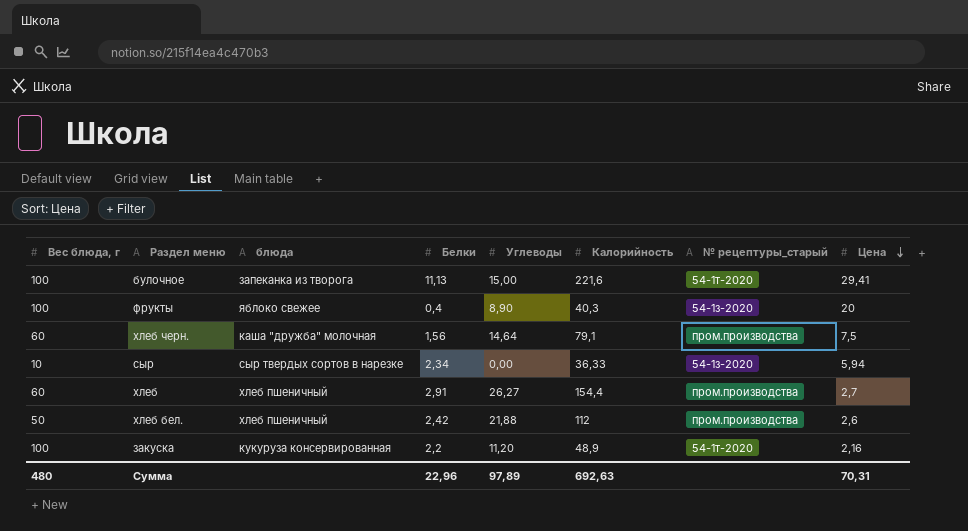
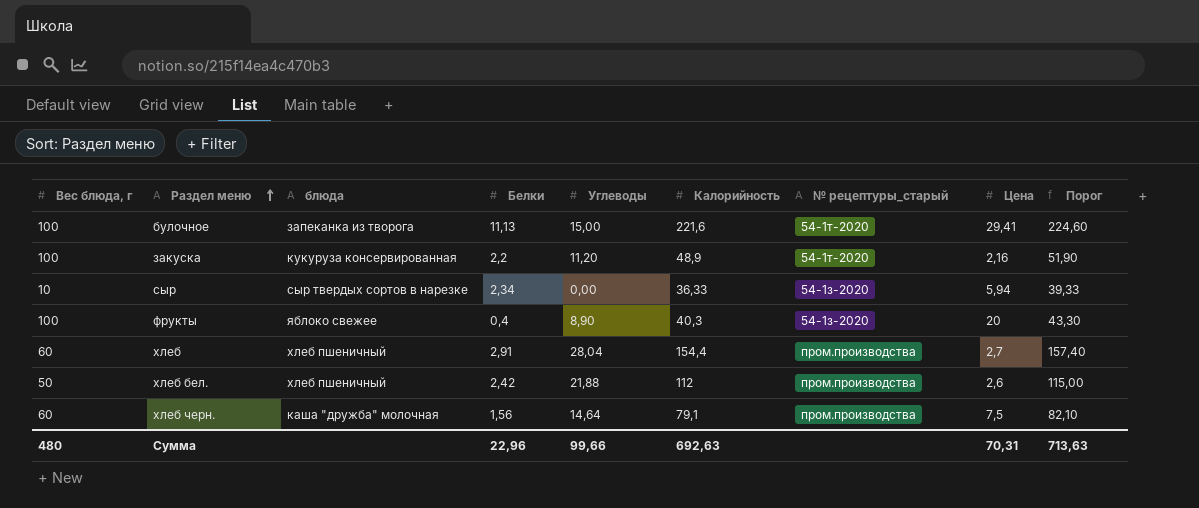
row order: Цена descending -> Раздел меню ascending
column Порог | formula: none -> [Калорийность] + 3
хлеб | Углеводы: 26,27 -> 28,04
Сумма | Углеводы: 97,89 -> 99,66

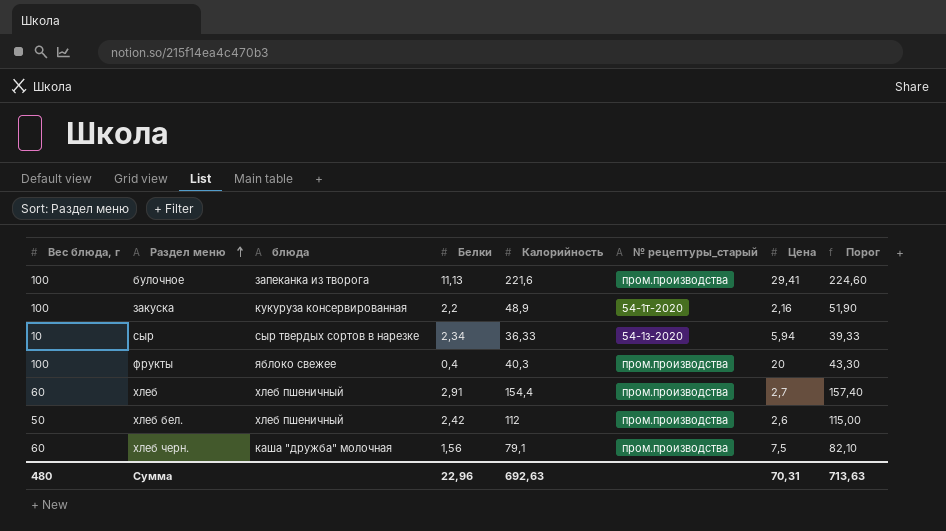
column Углеводы | position: 5 -> none
булочное | № рецептуры_старый: 54-1т-2020 -> пром.производства
фрукты | № рецептуры_старый: 54-1з-2020 -> пром.производства

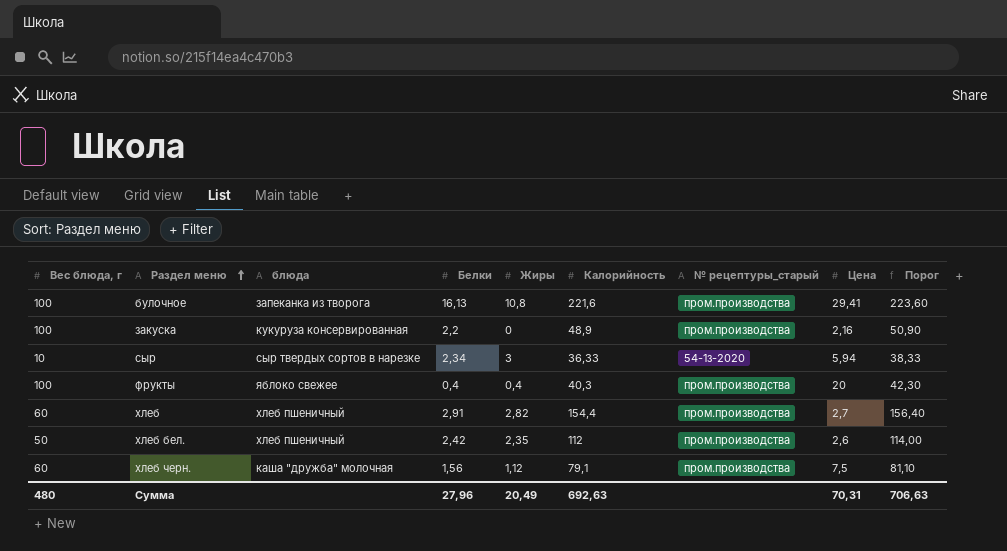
column Жиры | position: none -> 5
column Порог | formula: [Калорийность] + 3 -> [Калорийность] + 2
булочное | Белки: 11,13 -> 16,13
закуска | № рецептуры_старый: 54-1т-2020 -> пром.производства
Сумма | Белки: 22,96 -> 27,96
Сумма | Порог: 713,63 -> 706,63

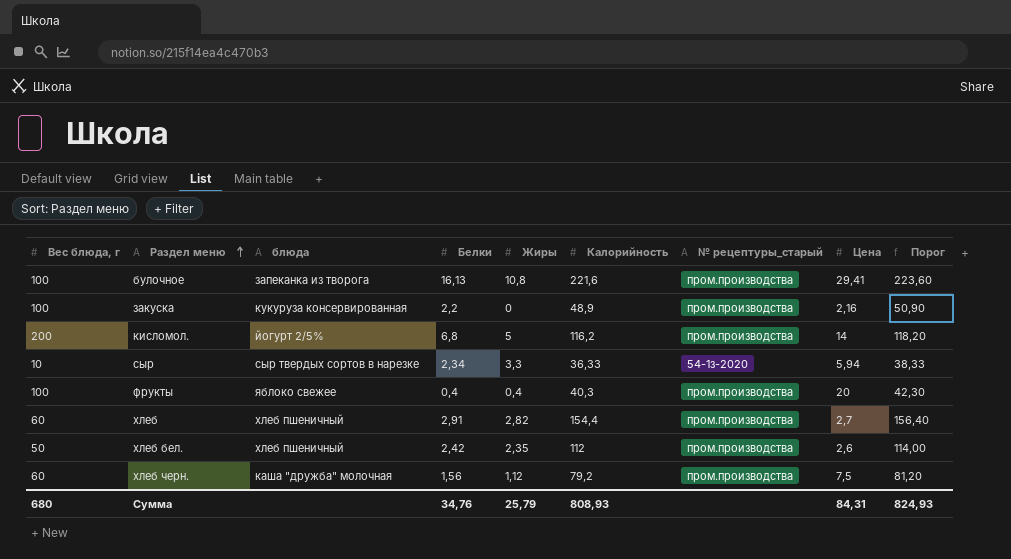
row кисломол.: none -> 200 | йогурт 2/5% | 6,8 | 5 | 116,2 | пром.производства | 14 | 118,20
сыр | Жиры: 3 -> 3,3
хлеб черн. | Калорийность: 79,1 -> 79,2
хлеб черн. | Порог: 81,10 -> 81,20
Сумма | Вес блюда, г: 480 -> 680
Сумма | Белки: 27,96 -> 34,76
Сумма | Жиры: 20,49 -> 25,79
Сумма | Калорийность: 692,63 -> 808,93
Сумма | Цена: 70,31 -> 84,31
Сумма | Порог: 706,63 -> 824,93

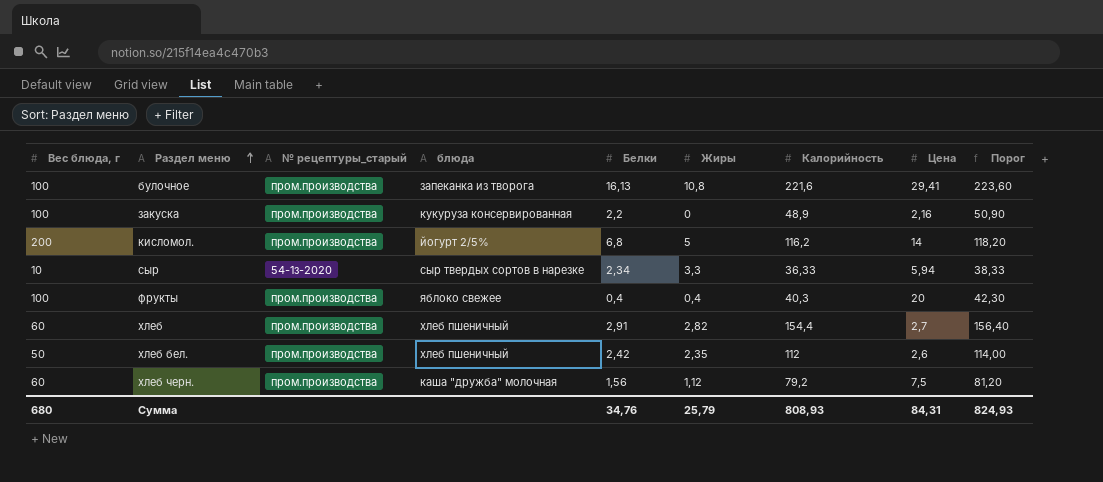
column № рецептуры_старый | position: 7 -> 3

